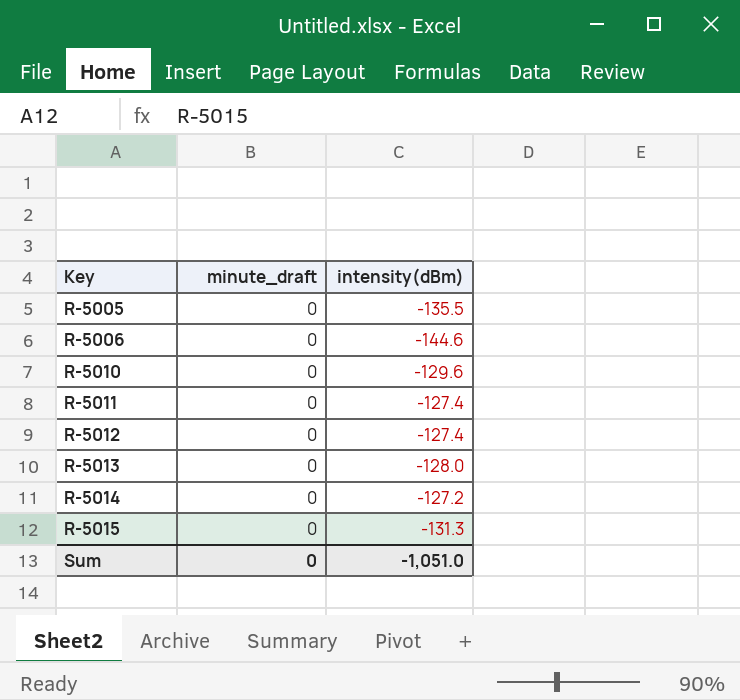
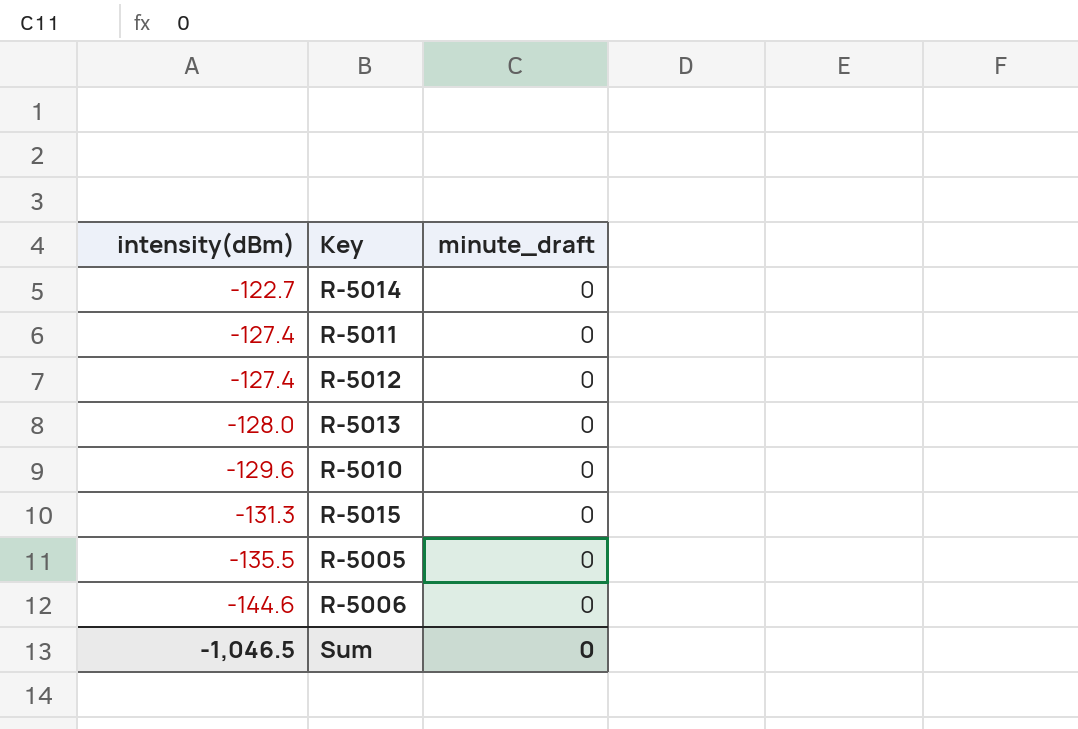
row order: Key ascending -> intensity(dBm) descending
column intensity(dBm) | position: 3 -> 1
R-5014 | intensity(dBm): -127.2 -> -122.7
Sum | intensity(dBm): -1,051.0 -> -1,046.5

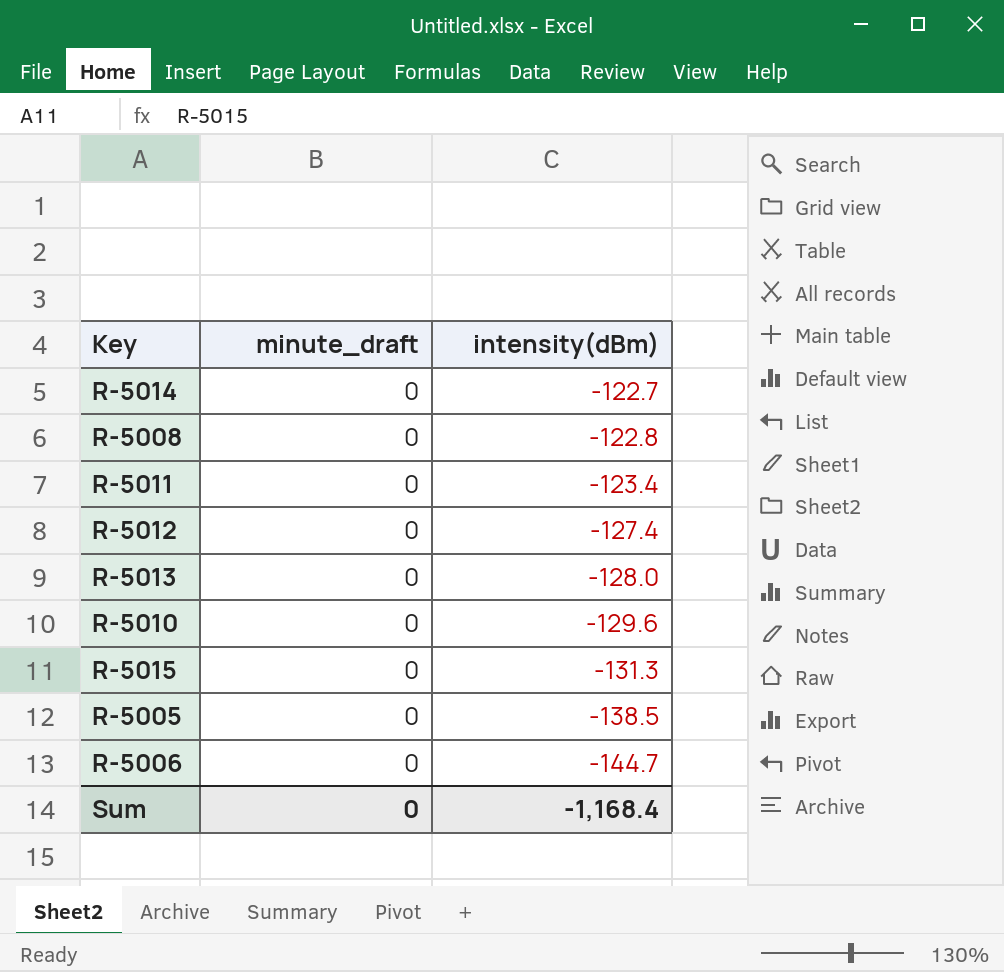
column intensity(dBm) | position: 1 -> 3
row R-5008: none -> 0 | -122.8
R-5011 | intensity(dBm): -127.4 -> -123.4
R-5005 | intensity(dBm): -135.5 -> -138.5
R-5006 | intensity(dBm): -144.6 -> -144.7
Sum | intensity(dBm): -1,046.5 -> -1,168.4

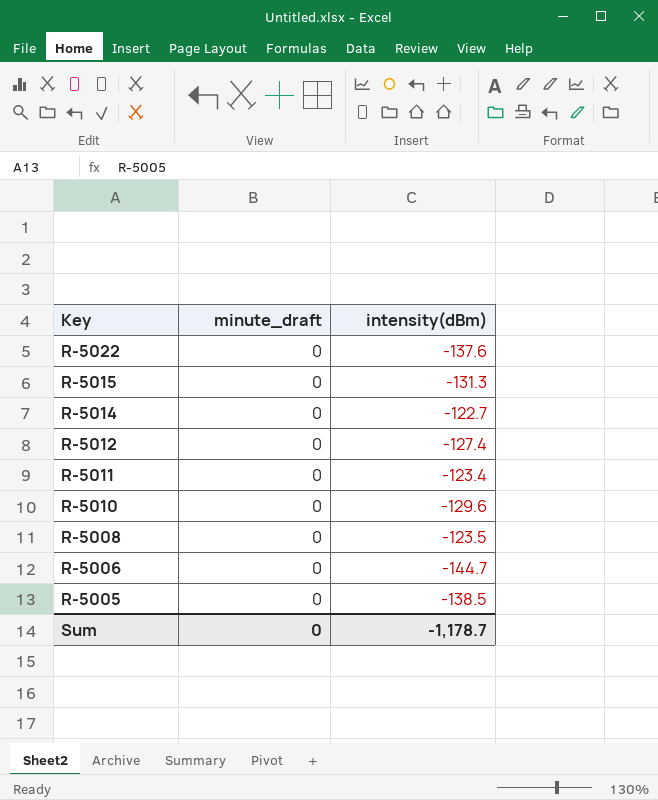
row order: intensity(dBm) descending -> Key descending
row R-5013: 0 | -128.0 -> none
row R-5022: none -> 0 | -137.6
R-5008 | intensity(dBm): -122.8 -> -123.5
Sum | intensity(dBm): -1,168.4 -> -1,178.7

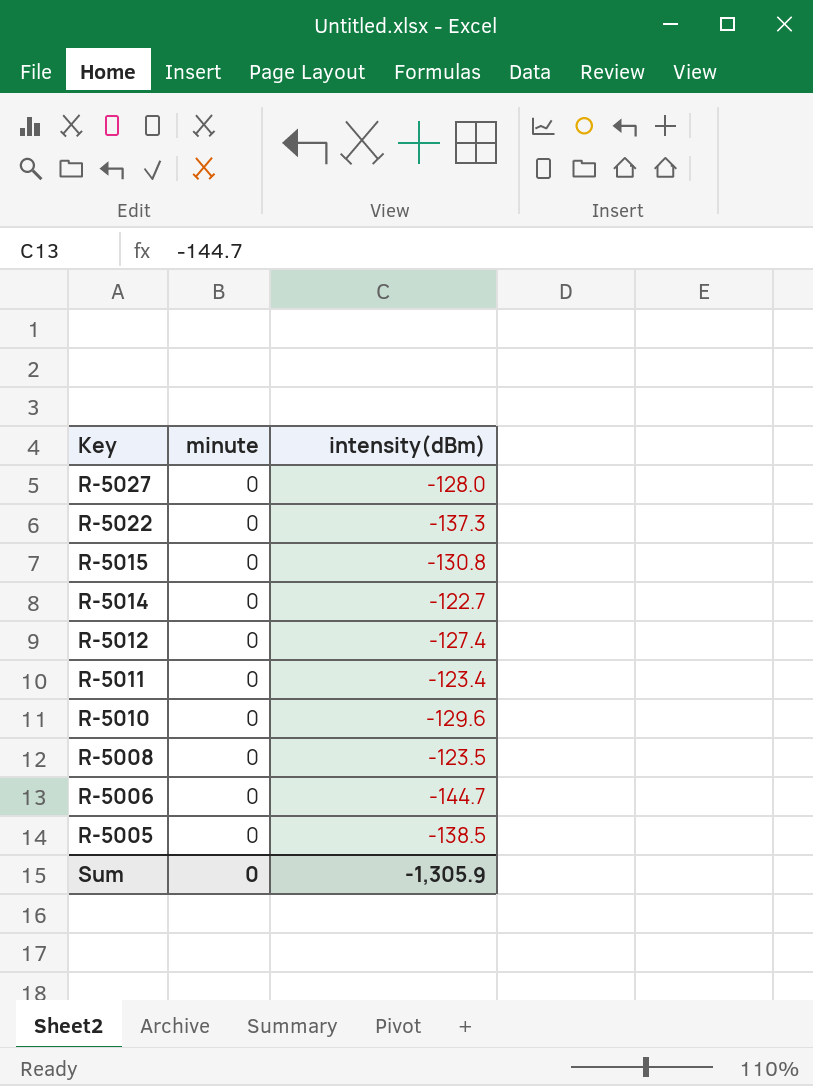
column name: minute_draft -> minute
row R-5027: none -> 0 | -128.0
R-5022 | intensity(dBm): -137.6 -> -137.3
R-5015 | intensity(dBm): -131.3 -> -130.8
Sum | intensity(dBm): -1,178.7 -> -1,305.9

